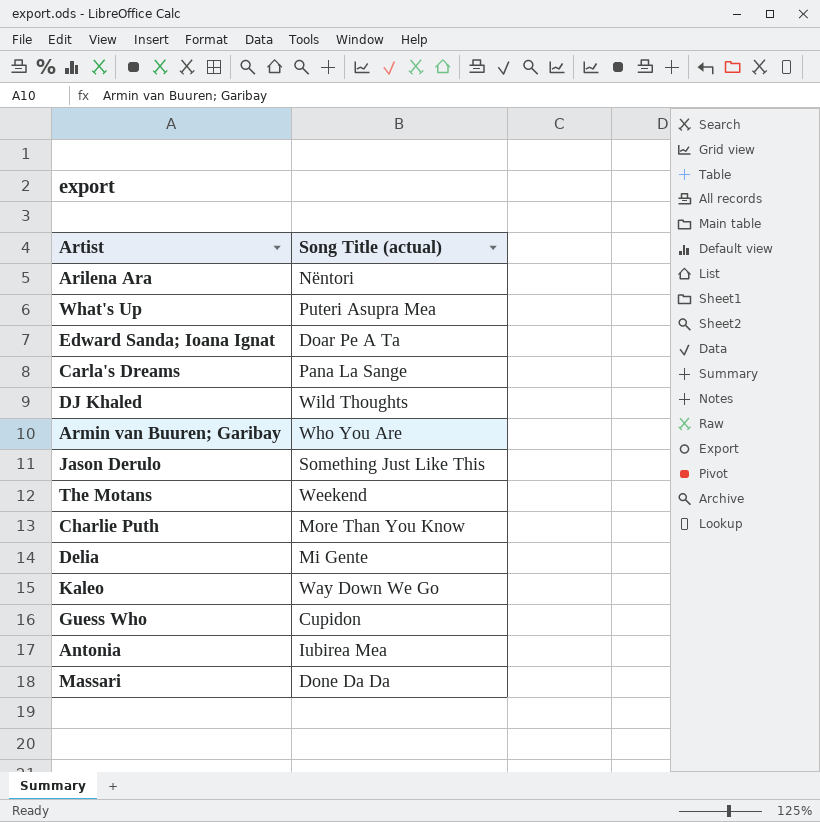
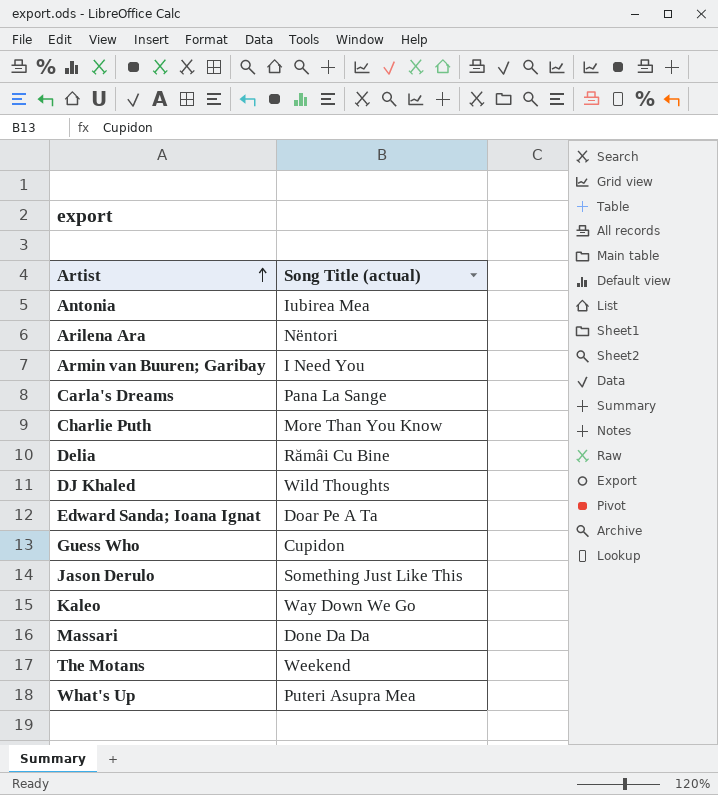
row order: none -> Artist ascending
Armin van Buuren; Garibay | Song Title (actual): Who You Are -> I Need You
Delia | Song Title (actual): Mi Gente -> Rămâi Cu Bine

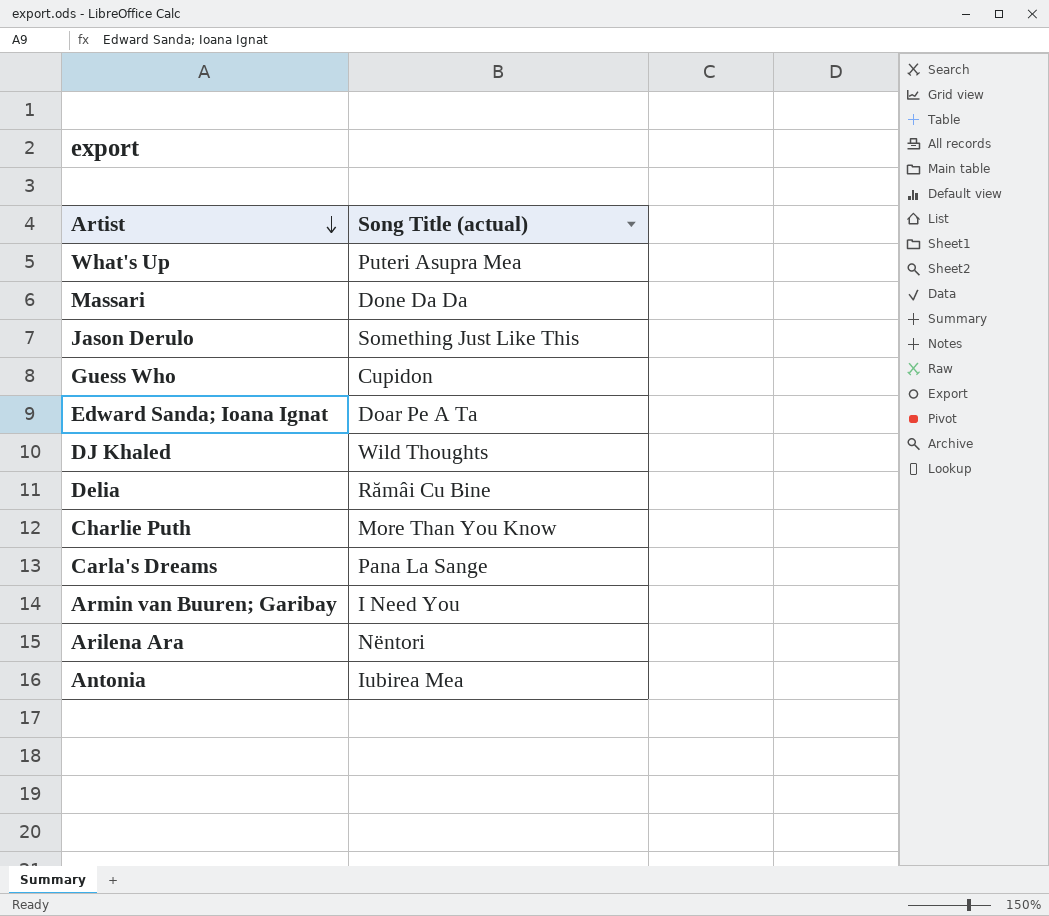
row order: Artist ascending -> Artist descending
row Kaleo: Way Down We Go -> none
row The Motans: Weekend -> none

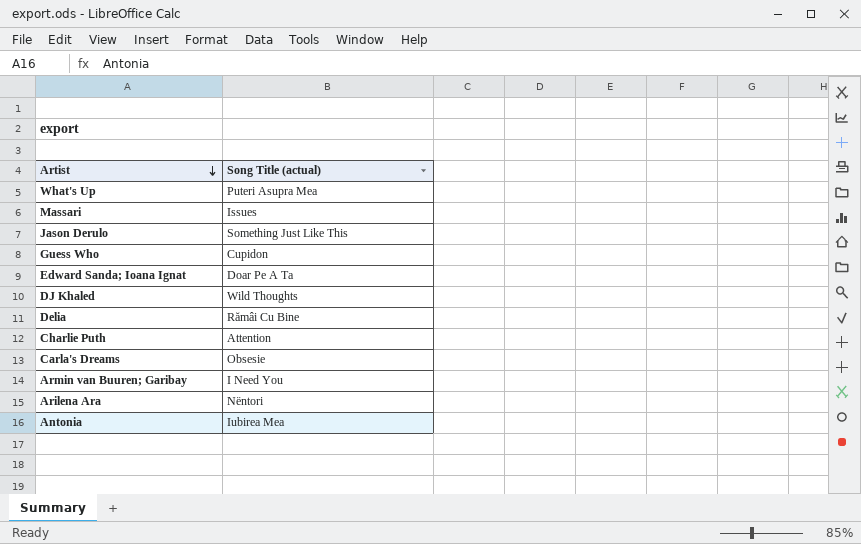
Massari | Song Title (actual): Done Da Da -> Issues
Charlie Puth | Song Title (actual): More Than You Know -> Attention
Carla's Dreams | Song Title (actual): Pana La Sange -> Obsesie

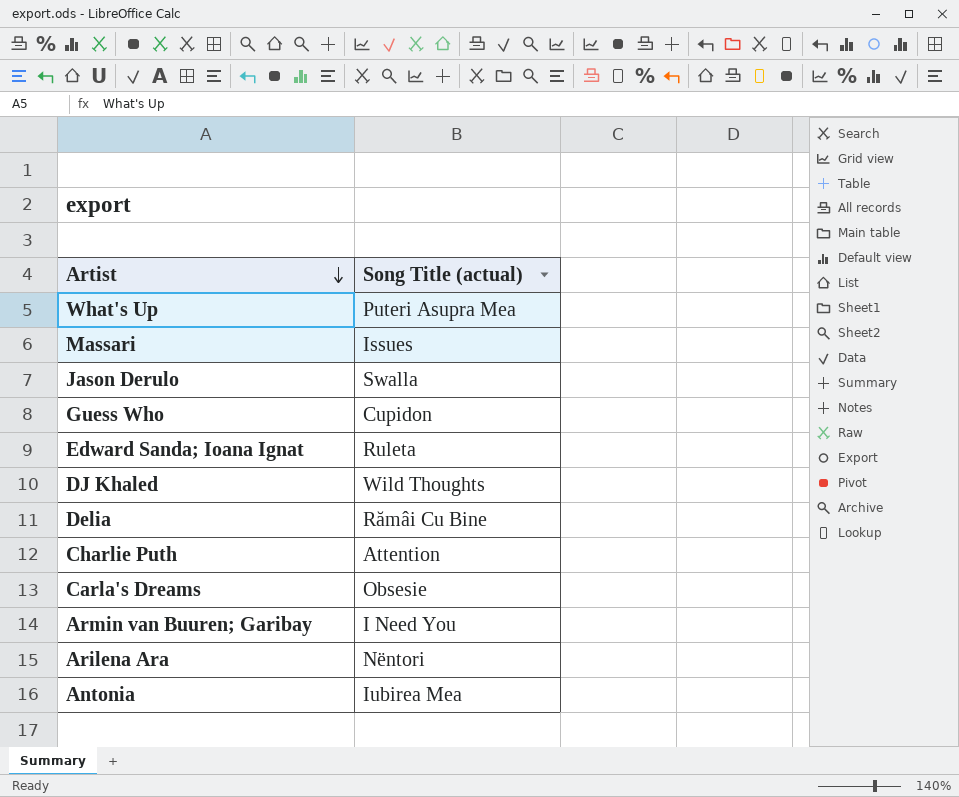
Jason Derulo | Song Title (actual): Something Just Like This -> Swalla
Edward Sanda; Ioana Ignat | Song Title (actual): Doar Pe A Ta -> Ruleta

